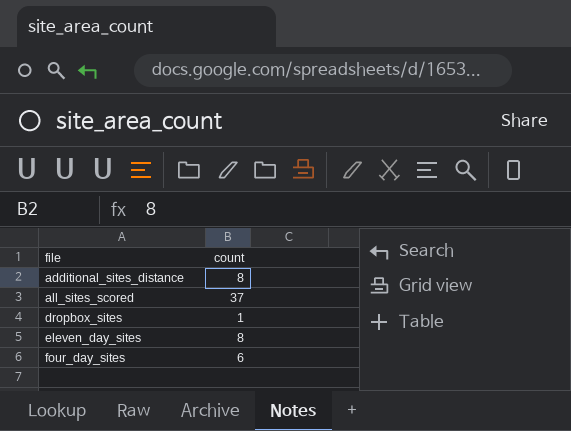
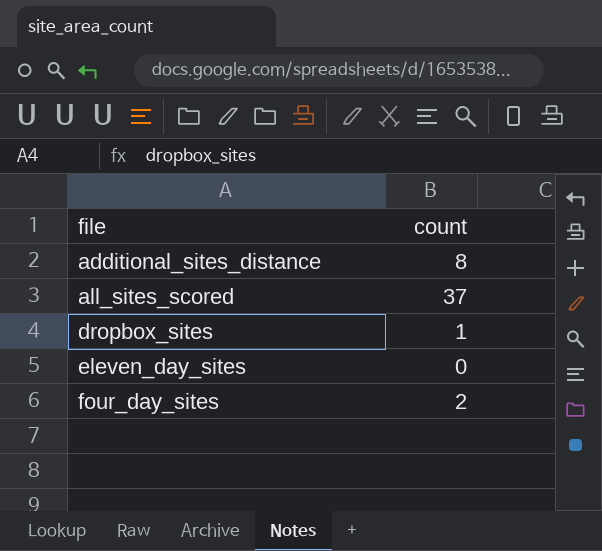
eleven_day_sites | count: 8 -> 0
four_day_sites | count: 6 -> 2

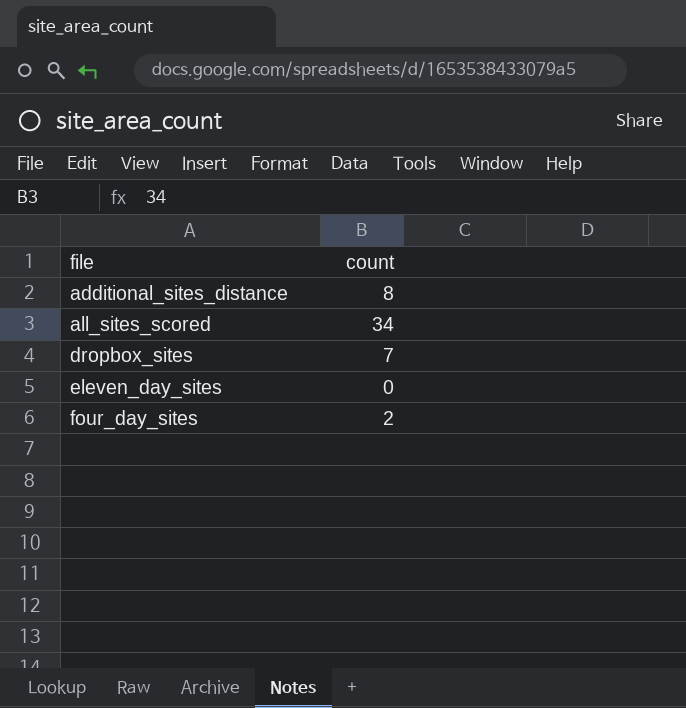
all_sites_scored | count: 37 -> 34
dropbox_sites | count: 1 -> 7

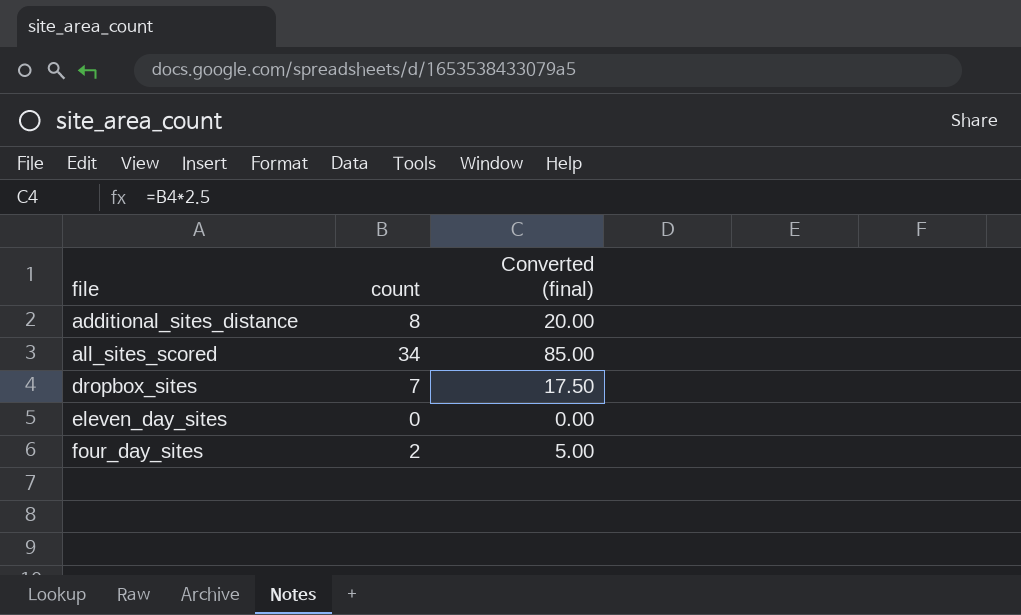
column Converted (final) | formula: none -> [count] * 2.5

